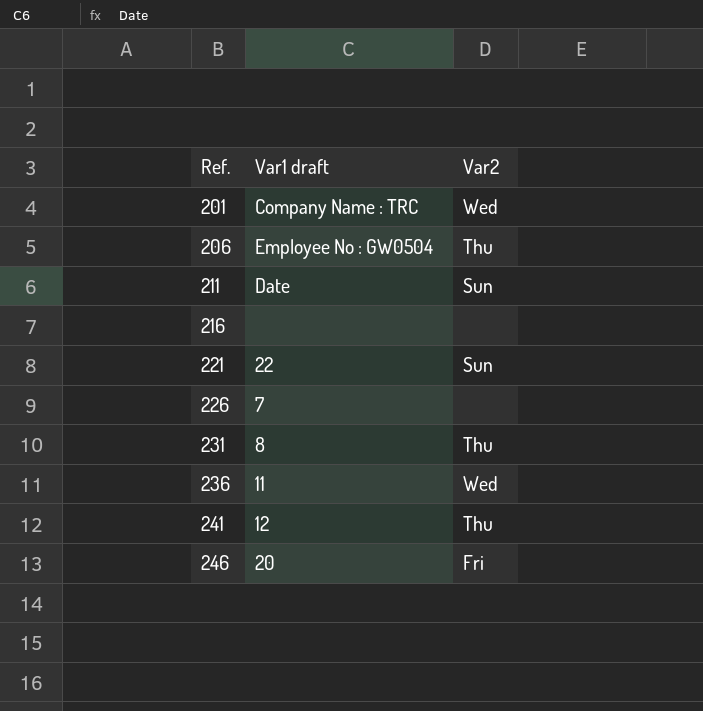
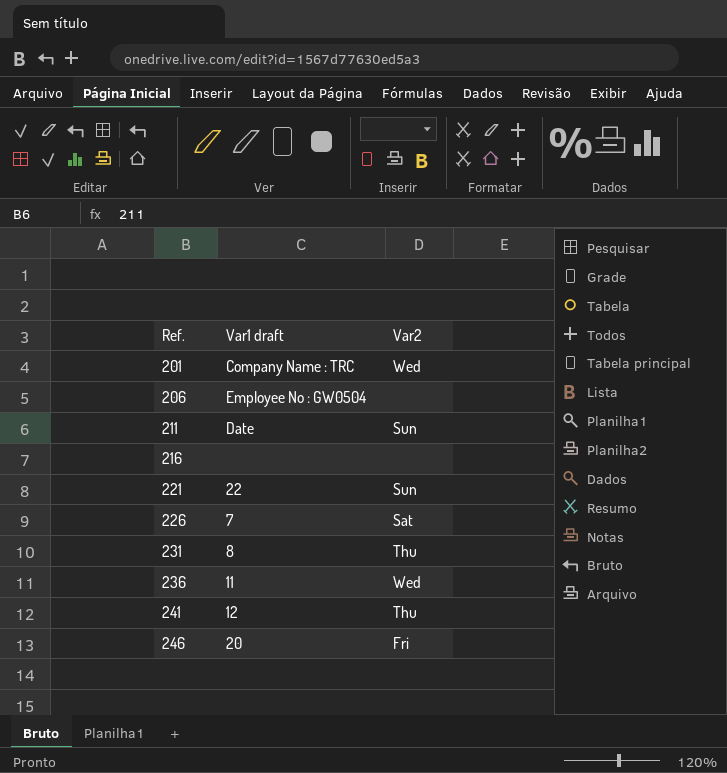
206 | Var2: Thu -> none
226 | Var2: none -> Sat

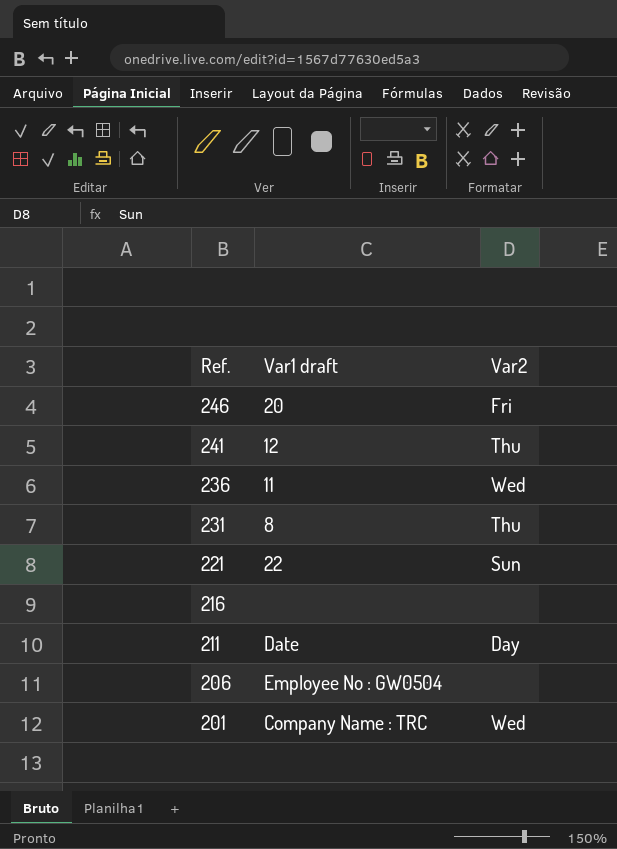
row order: Ref. ascending -> Ref. descending
row 226: 7 | Sat -> none
211 | Var2: Sun -> Day

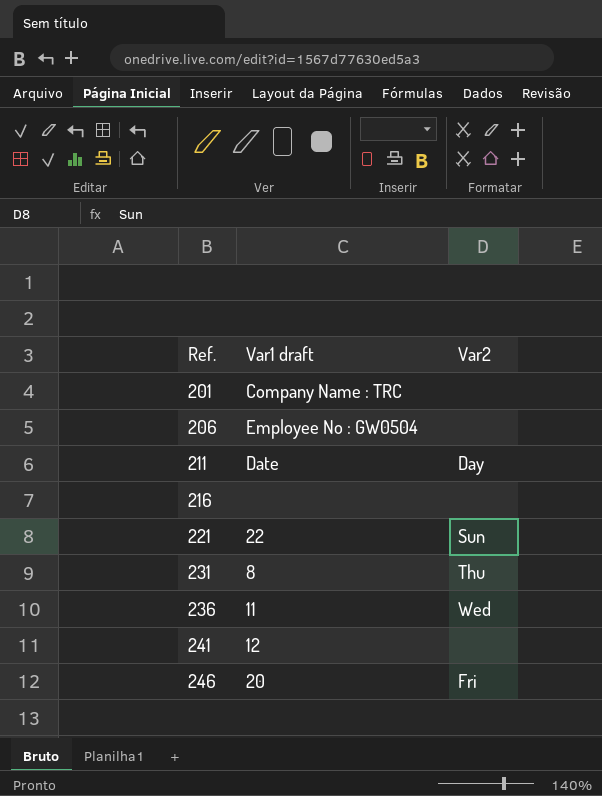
row order: Ref. descending -> Ref. ascending
201 | Var2: Wed -> none
241 | Var2: Thu -> none

